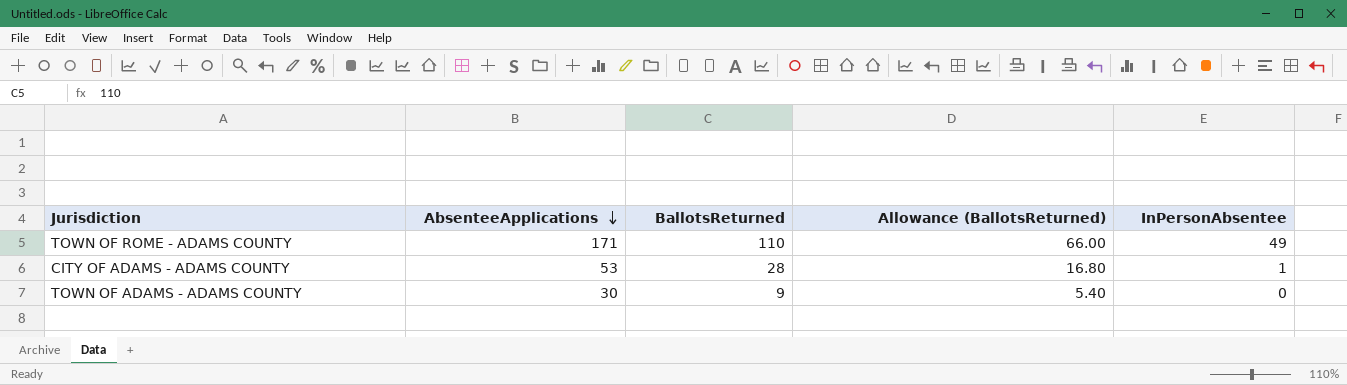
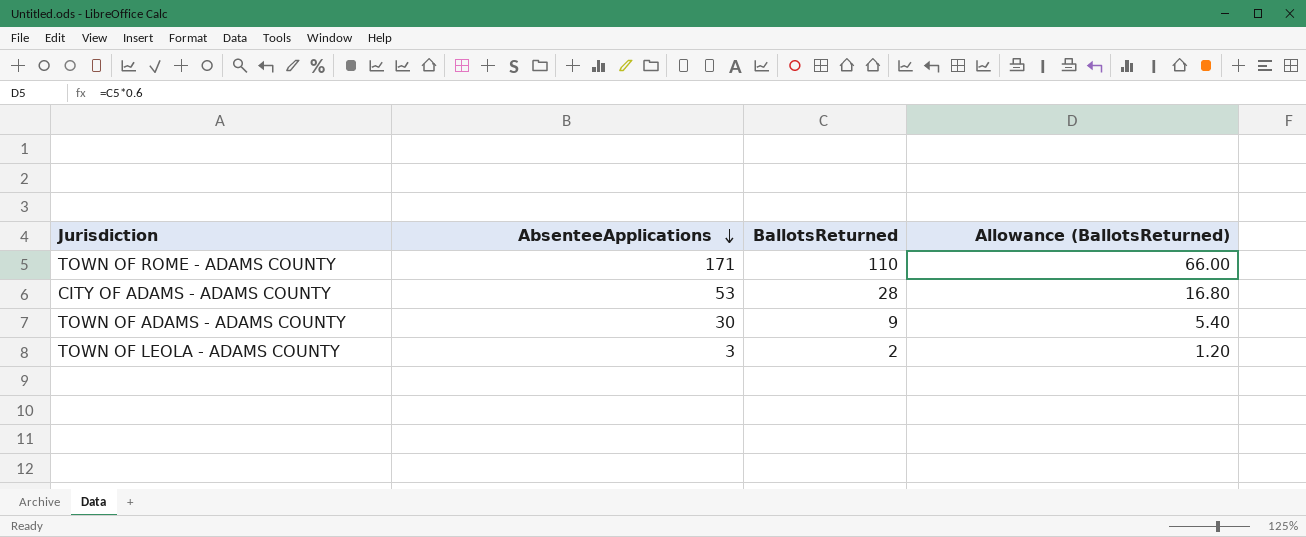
column InPersonAbsentee | position: 5 -> none
row TOWN OF LEOLA - ADAMS COUNTY: none -> 3 | 2 | 1.20

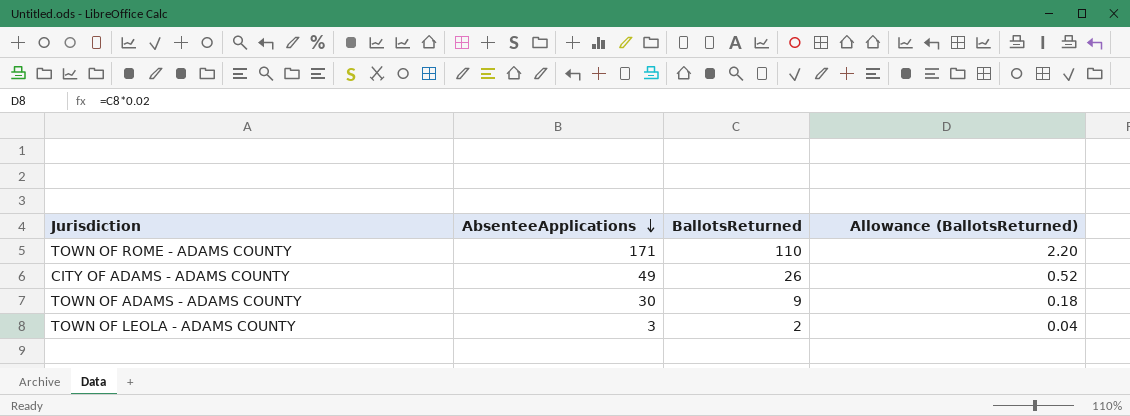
column Allowance (BallotsReturned) | formula: [BallotsReturned] * 0.6 -> [BallotsReturned] * 0.02
CITY OF ADAMS - ADAMS COUNTY | AbsenteeApplications: 53 -> 49
CITY OF ADAMS - ADAMS COUNTY | BallotsReturned: 28 -> 26

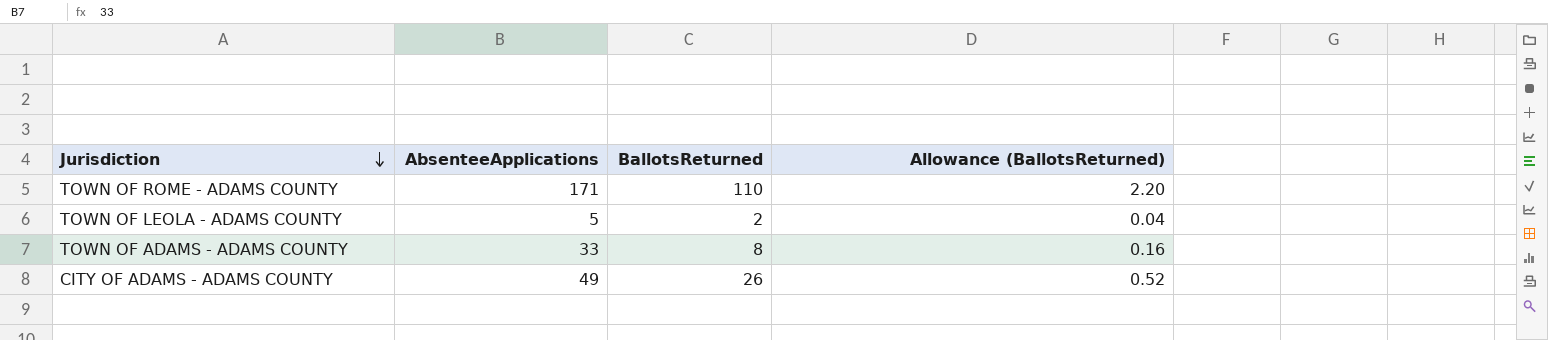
row order: AbsenteeApplications descending -> Jurisdiction descending
TOWN OF LEOLA - ADAMS COUNTY | AbsenteeApplications: 3 -> 5
TOWN OF ADAMS - ADAMS COUNTY | AbsenteeApplications: 30 -> 33
TOWN OF ADAMS - ADAMS COUNTY | BallotsReturned: 9 -> 8
TOWN OF ADAMS - ADAMS COUNTY | Allowance (BallotsReturned): 0.18 -> 0.16

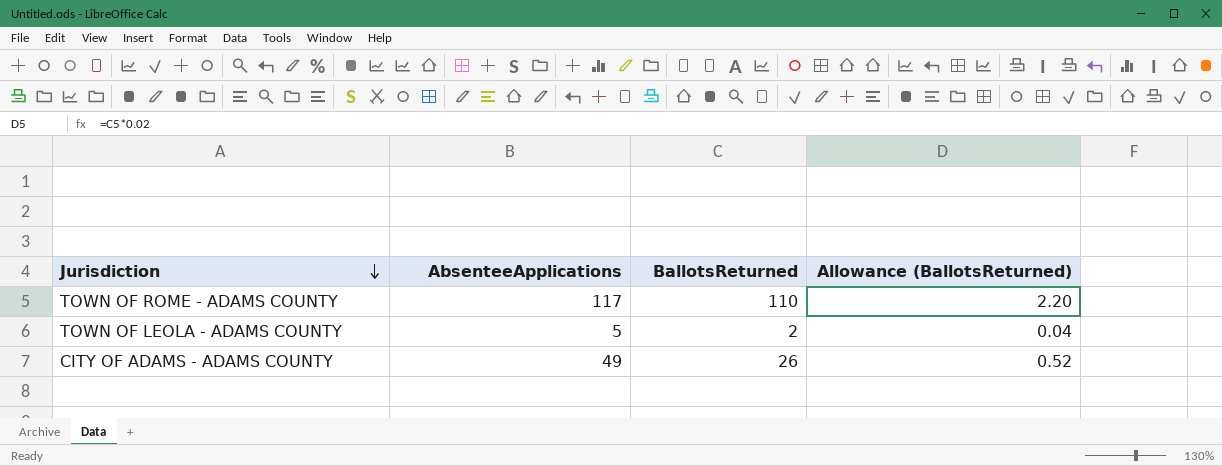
row TOWN OF ADAMS - ADAMS COUNTY: 33 | 8 | 0.16 -> none
TOWN OF ROME - ADAMS COUNTY | AbsenteeApplications: 171 -> 117

